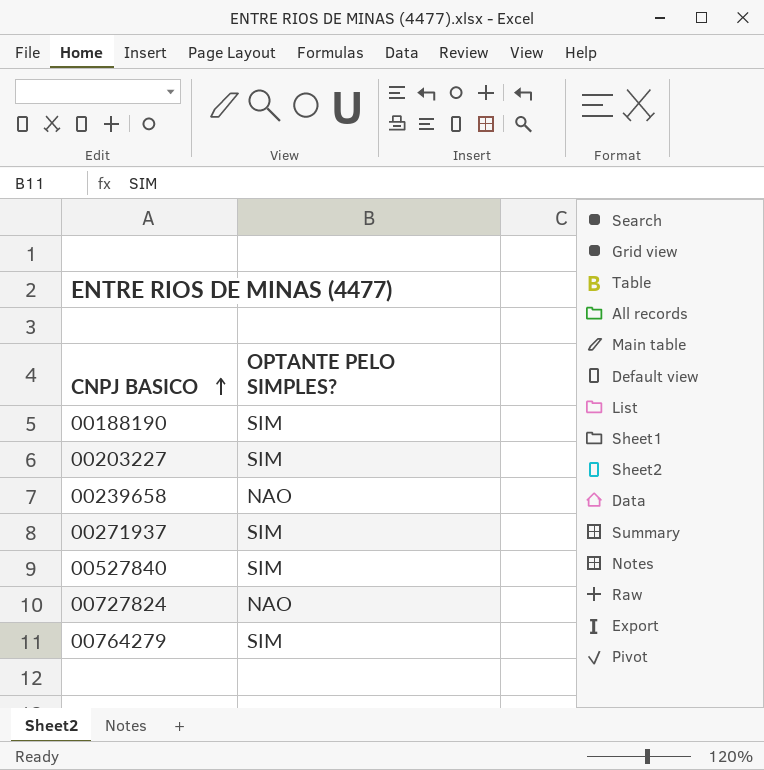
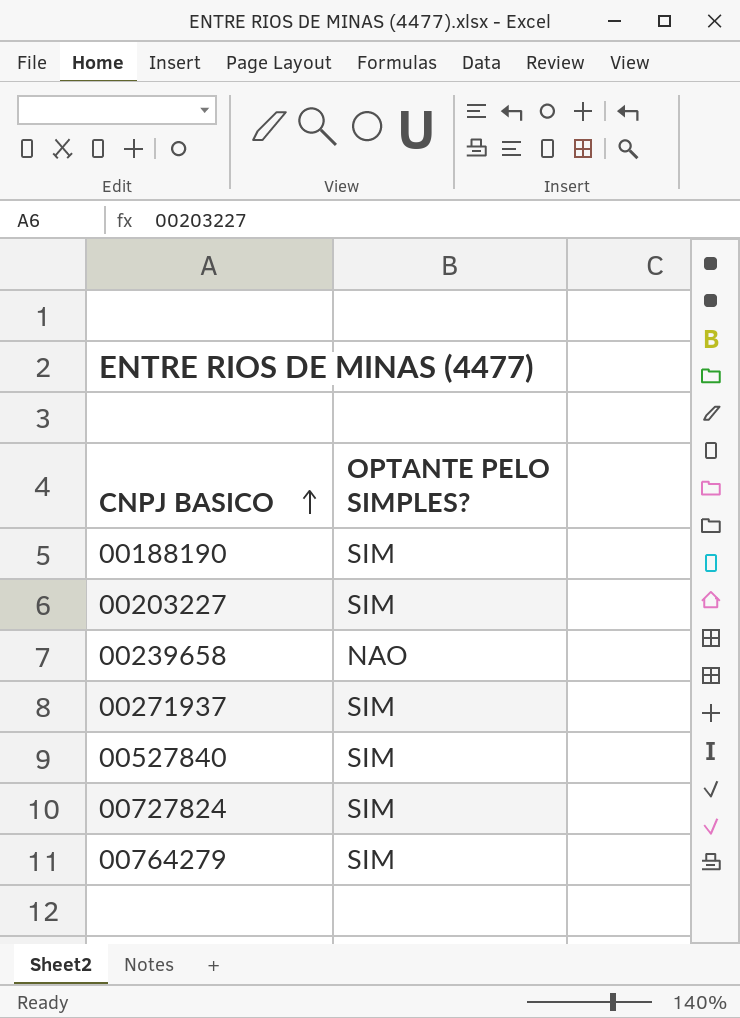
00727824 | OPTANTE PELO SIMPLES?: NAO -> SIM

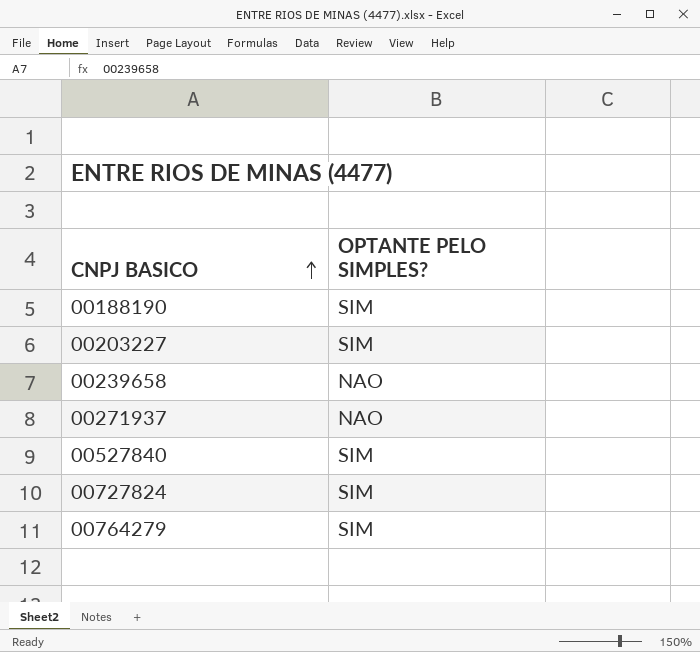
00271937 | OPTANTE PELO SIMPLES?: SIM -> NAO

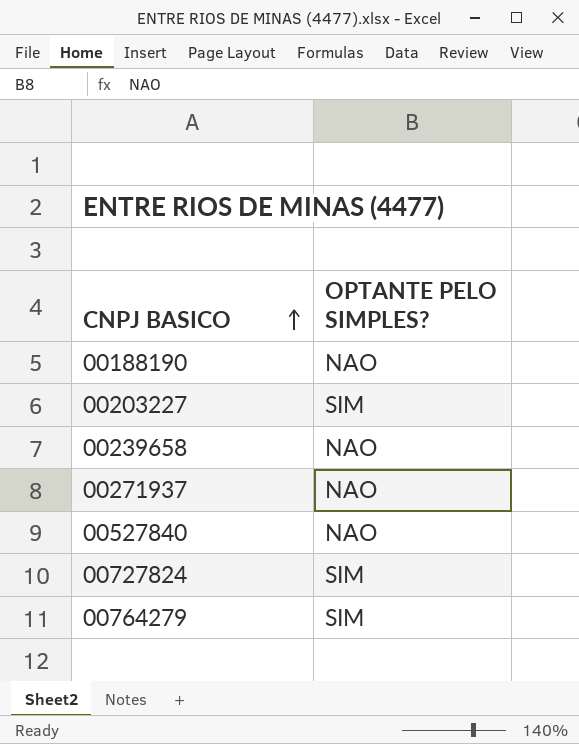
00188190 | OPTANTE PELO SIMPLES?: SIM -> NAO
00527840 | OPTANTE PELO SIMPLES?: SIM -> NAO

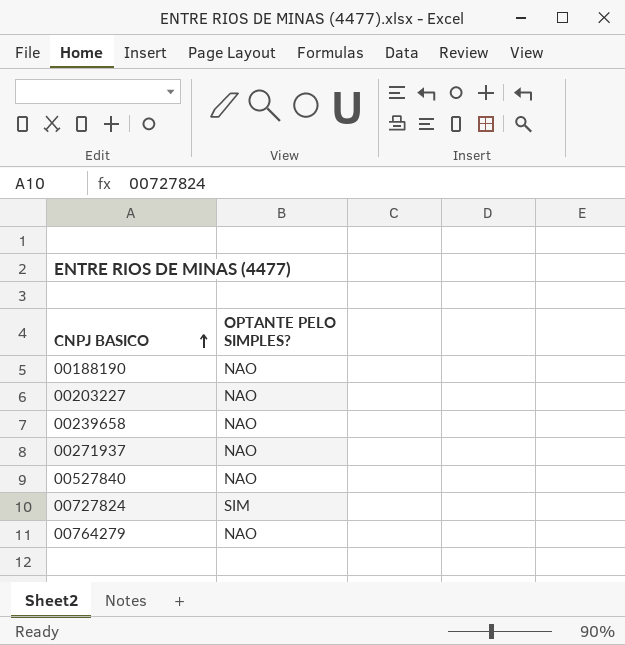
00203227 | OPTANTE PELO SIMPLES?: SIM -> NAO
00764279 | OPTANTE PELO SIMPLES?: SIM -> NAO

